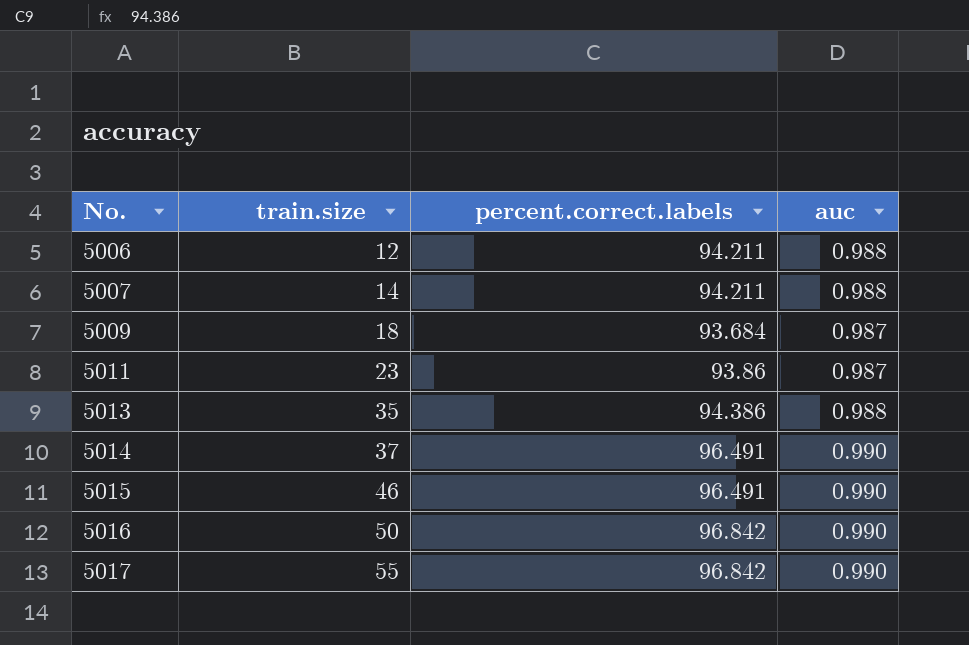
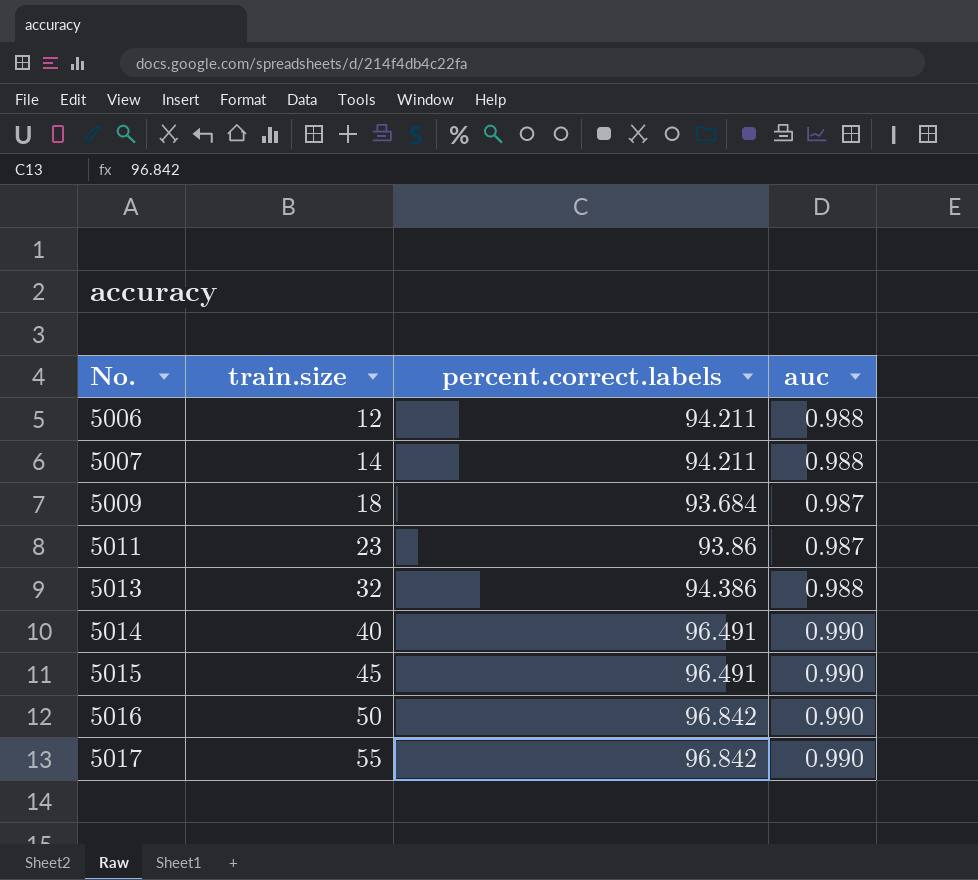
5013 | train.size: 35 -> 32
5014 | train.size: 37 -> 40
5015 | train.size: 46 -> 45

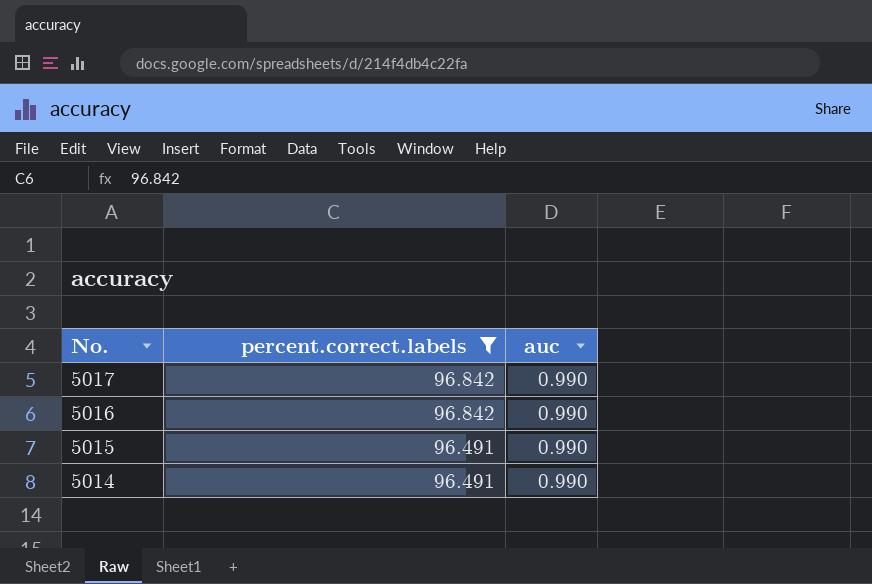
filter: none -> percent.correct.labels >= 96.491
row order: No. ascending -> No. descending
column train.size | position: 2 -> none

